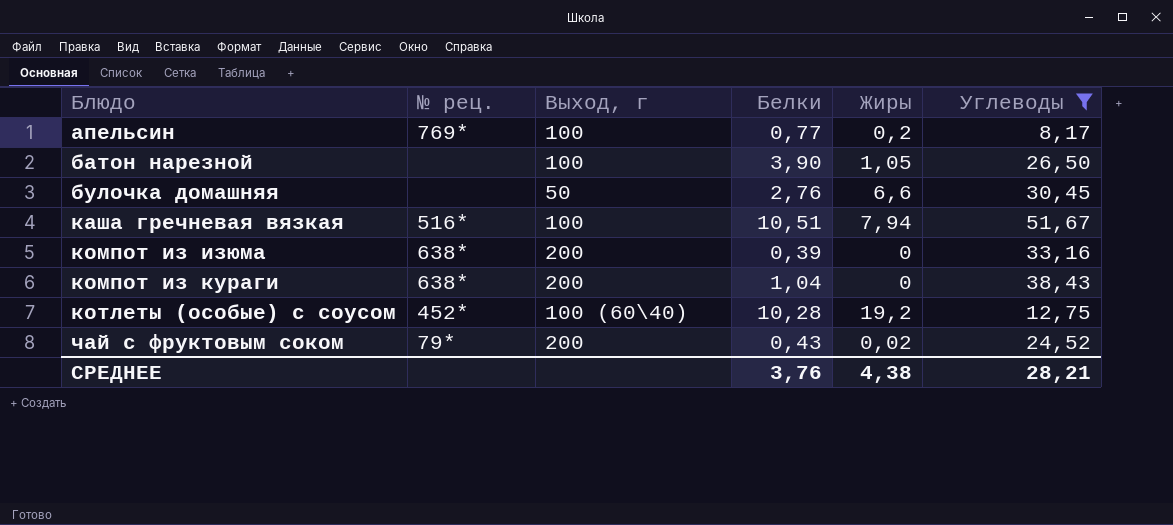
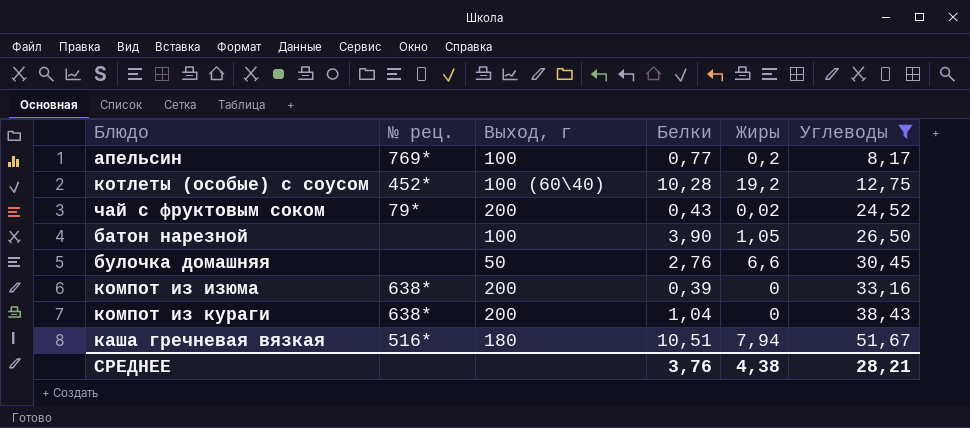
row order: Блюдо ascending -> Углеводы ascending
каша гречневая вязкая | Выход, г: 100 -> 180

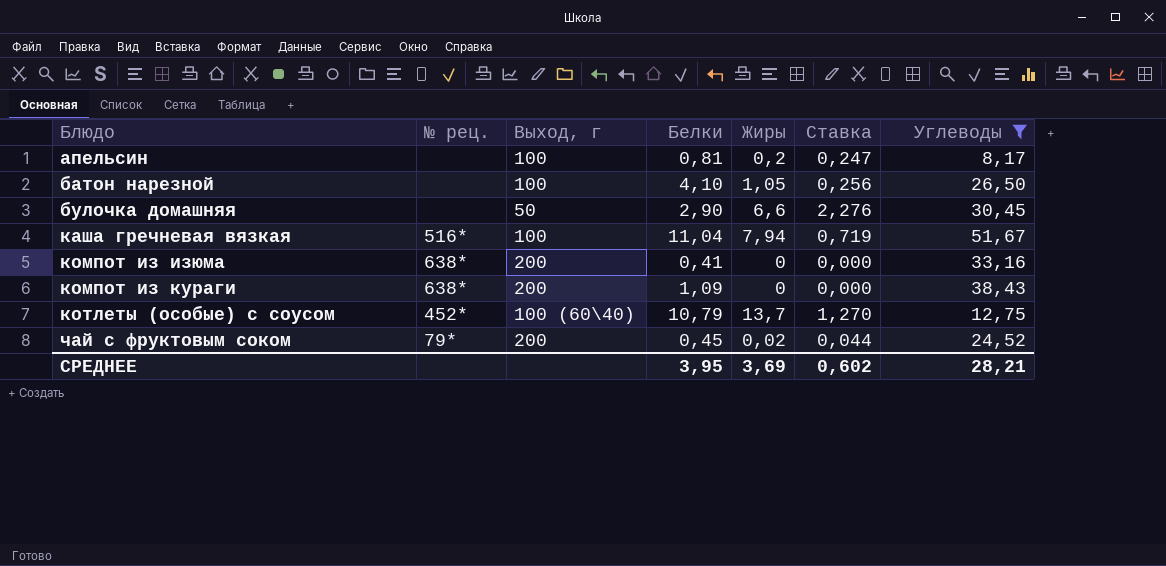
row order: Углеводы ascending -> Блюдо ascending
column Ставка | formula: none -> [Жиры] / [Белки]
апельсин | № рец.: 769* -> none
апельсин | Белки: 0,77 -> 0,81
батон нарезной | Белки: 3,90 -> 4,10
булочка домашняя | Белки: 2,76 -> 2,90
каша гречневая вязкая | Выход, г: 180 -> 100
каша гречневая вязкая | Белки: 10,51 -> 11,04
компот из изюма | Белки: 0,39 -> 0,41
компот из кураги | Белки: 1,04 -> 1,09
котлеты (особые) с соусом | Белки: 10,28 -> 10,79
котлеты (особые) с соусом | Жиры: 19,2 -> 13,7
чай с фруктовым соком | Белки: 0,43 -> 0,45
СРЕДНЕЕ | Белки: 3,76 -> 3,95
СРЕДНЕЕ | Жиры: 4,38 -> 3,69

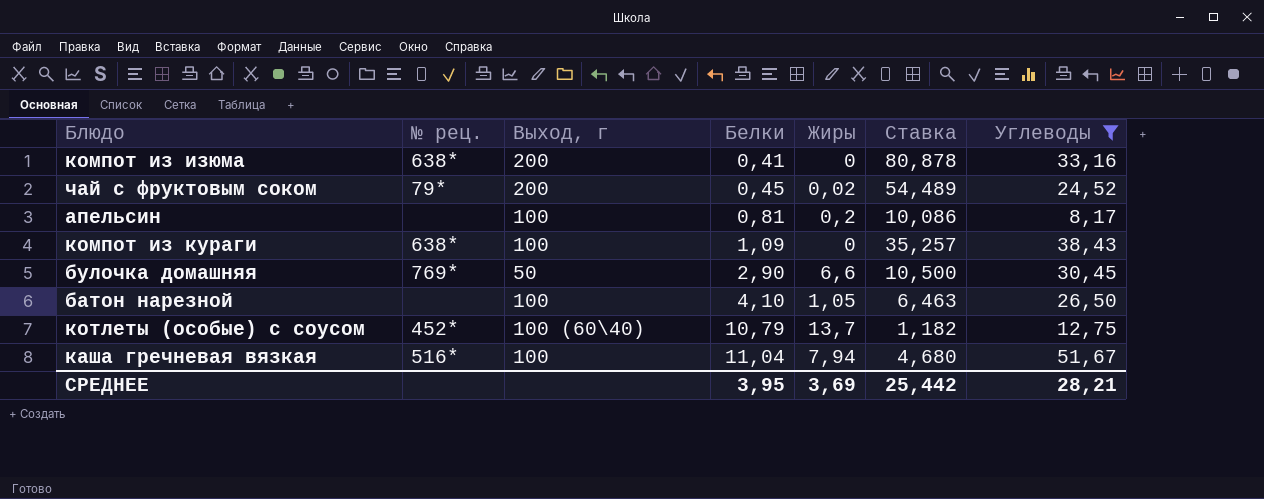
row order: Блюдо ascending -> Белки ascending
column Ставка | formula: [Жиры] / [Белки] -> [Углеводы] / [Белки]
компот из кураги | Выход, г: 200 -> 100
булочка домашняя | № рец.: none -> 769*
СРЕДНЕЕ | Ставка: 0,602 -> 25,442

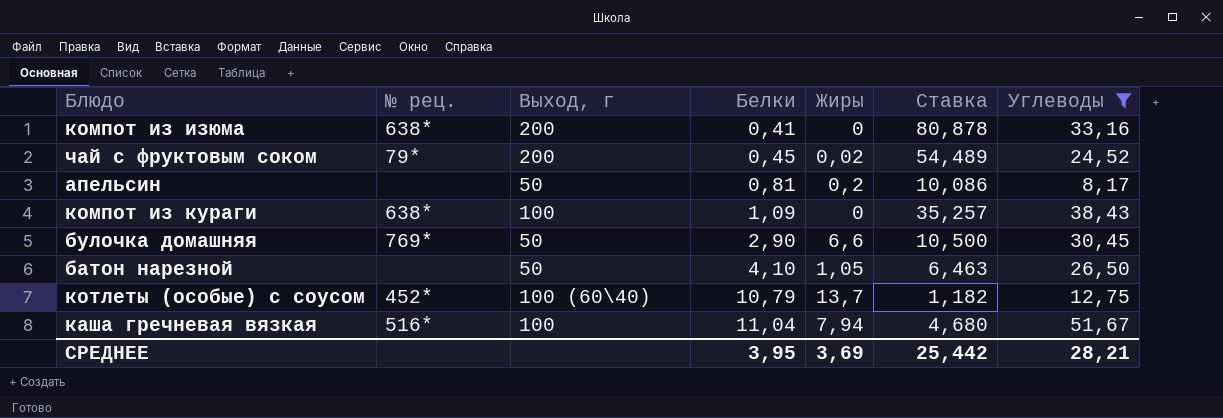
апельсин | Выход, г: 100 -> 50
батон нарезной | Выход, г: 100 -> 50

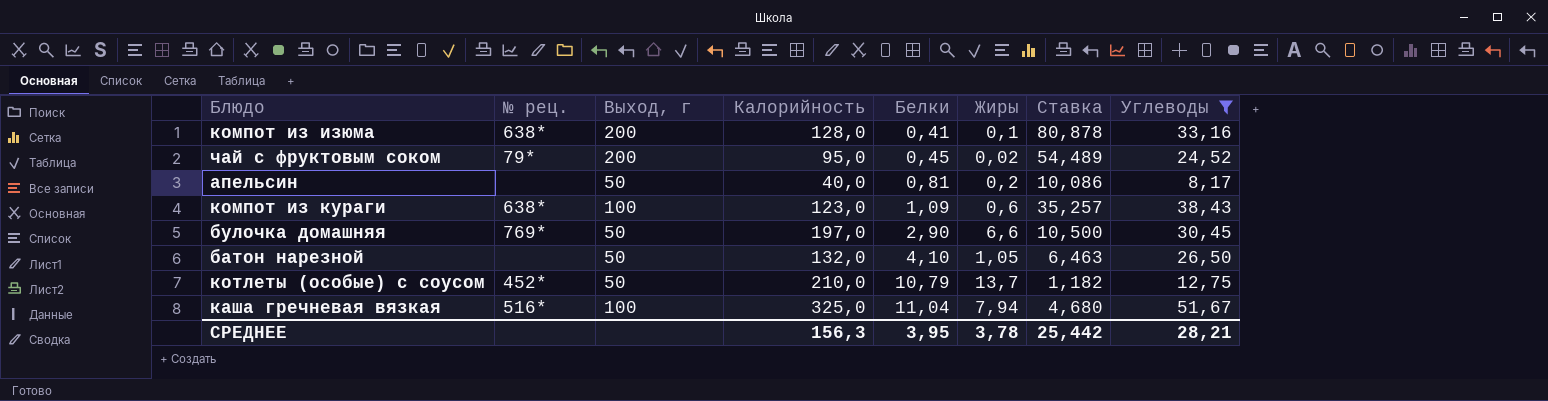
column Калорийность | position: none -> 4
компот из изюма | Жиры: 0 -> 0,1
компот из кураги | Жиры: 0 -> 0,6
котлеты (особые) с соусом | Выход, г: 100 (60\40) -> 50
СРЕДНЕЕ | Жиры: 3,69 -> 3,78

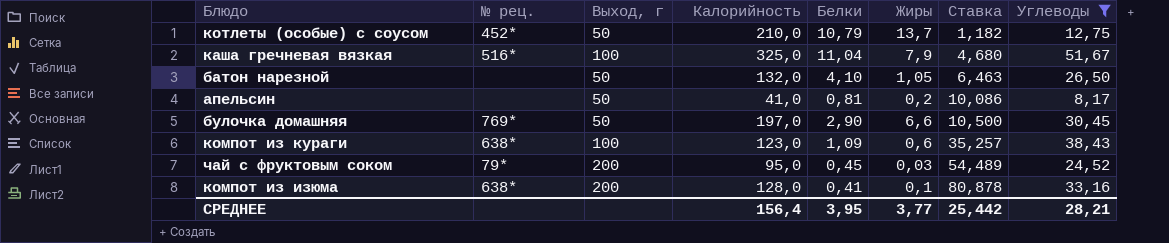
row order: Белки ascending -> Ставка ascending
каша гречневая вязкая | Жиры: 7,94 -> 7,9
апельсин | Калорийность: 40,0 -> 41,0
чай с фруктовым соком | Жиры: 0,02 -> 0,03
СРЕДНЕЕ | Калорийность: 156,3 -> 156,4
СРЕДНЕЕ | Жиры: 3,78 -> 3,77

